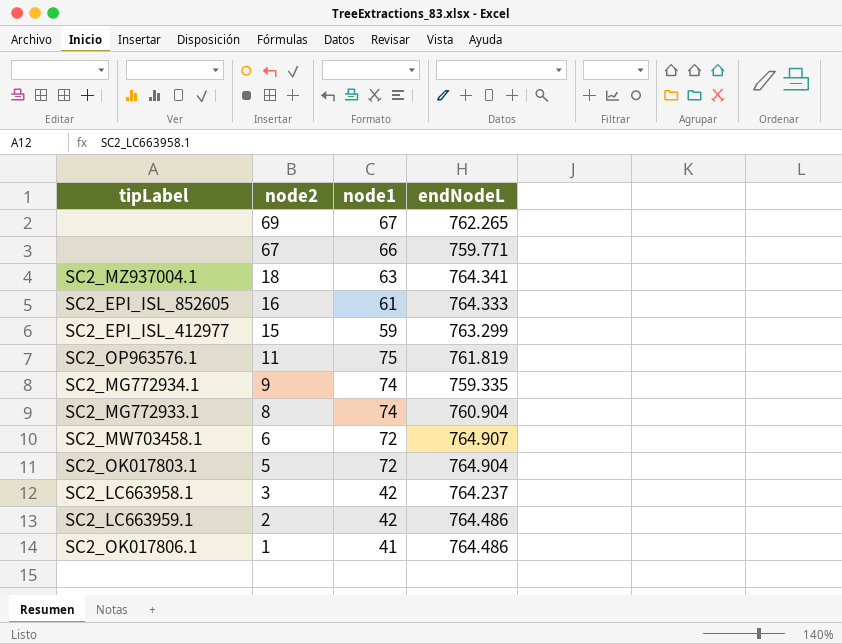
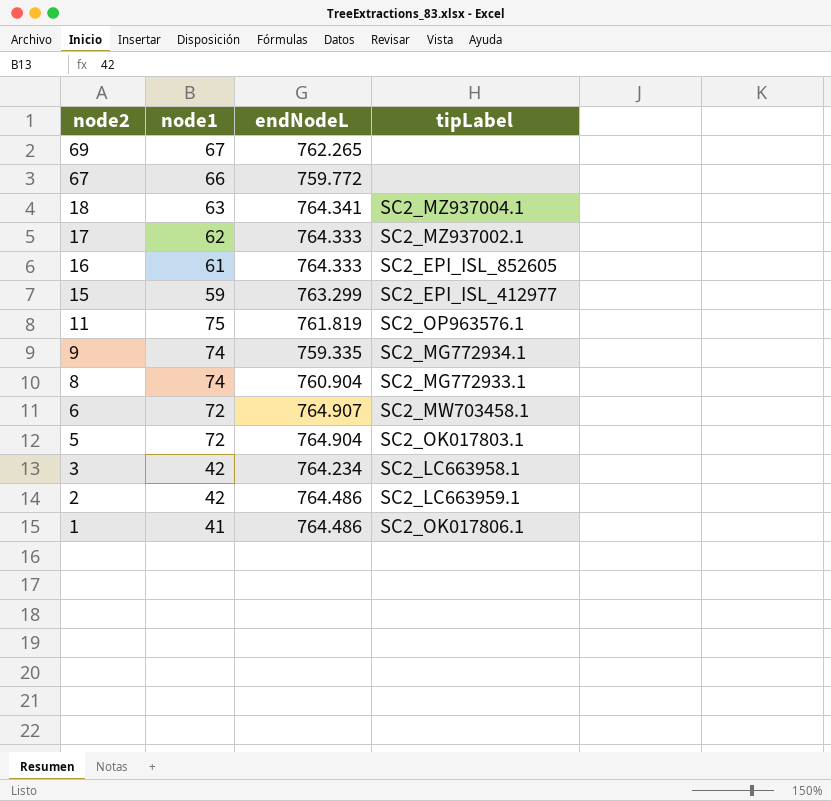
column tipLabel | position: 1 -> 4
67 | endNodeL: 759.771 -> 759.772
row 17: none -> 62 | 764.333 | SC2_MZ937002.1
3 | endNodeL: 764.237 -> 764.234

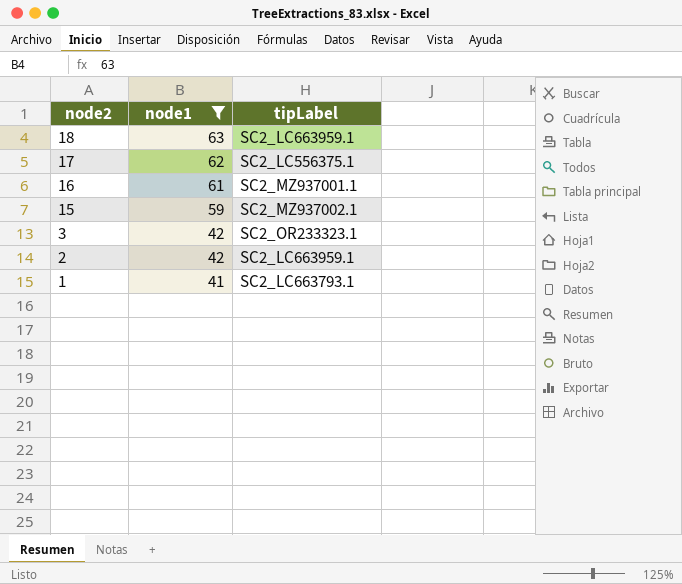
filter: none -> node1 <= 63
column endNodeL | position: 3 -> none
18 | tipLabel: SC2_MZ937004.1 -> SC2_LC663959.1
17 | tipLabel: SC2_MZ937002.1 -> SC2_LC556375.1
16 | tipLabel: SC2_EPI_ISL_852605 -> SC2_MZ937001.1
15 | tipLabel: SC2_EPI_ISL_412977 -> SC2_MZ937002.1
3 | tipLabel: SC2_LC663958.1 -> SC2_OR233323.1
1 | tipLabel: SC2_OK017806.1 -> SC2_LC663793.1

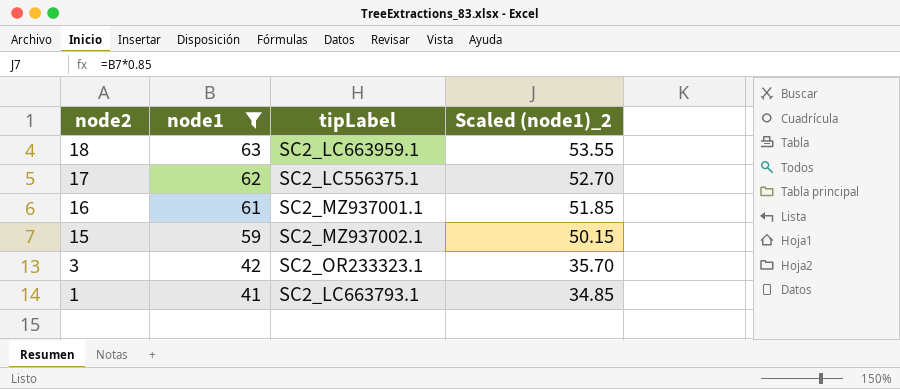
column Scaled (node1)_2 | formula: none -> [node1] * 0.85
row 2: 42 | SC2_LC663959.1 -> none

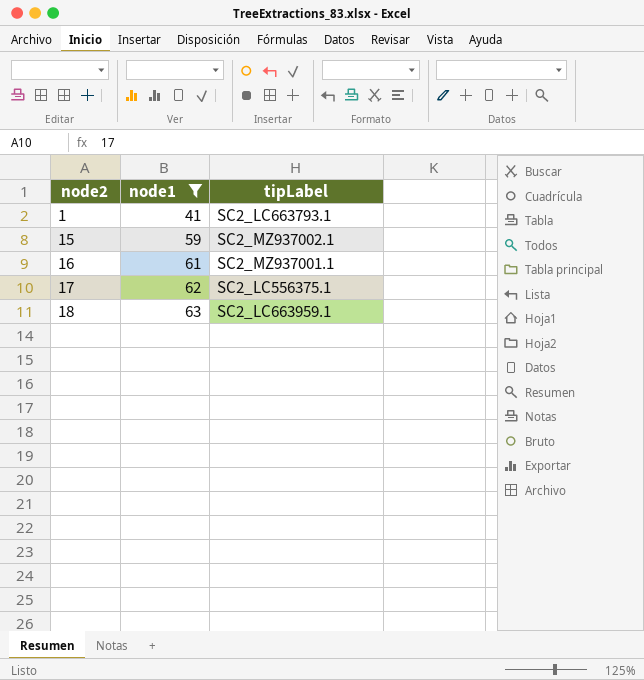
row order: node2 descending -> node2 ascending
column Scaled (node1)_2 | formula: [node1] * 0.85 -> none
row 3: 42 | SC2_OR233323.1 | 35.70 -> none

